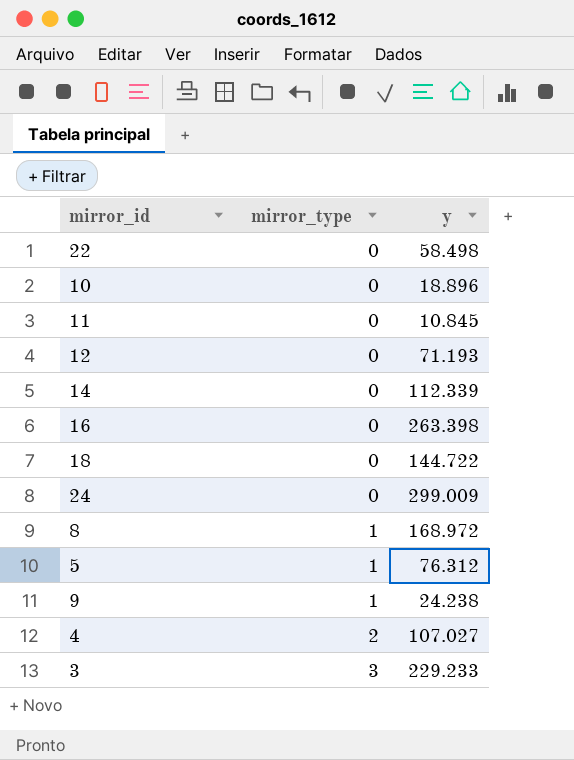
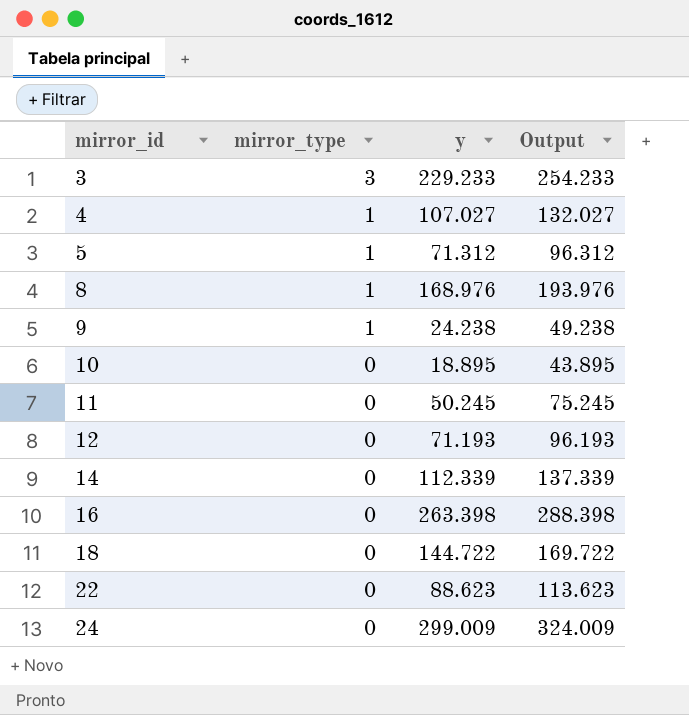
row order: mirror_type ascending -> mirror_id ascending
column Output | formula: none -> [y] + 25
4 | mirror_type: 2 -> 1
5 | y: 76.312 -> 71.312
8 | y: 168.972 -> 168.976
10 | y: 18.896 -> 18.895
11 | y: 10.845 -> 50.245
22 | y: 58.498 -> 88.623

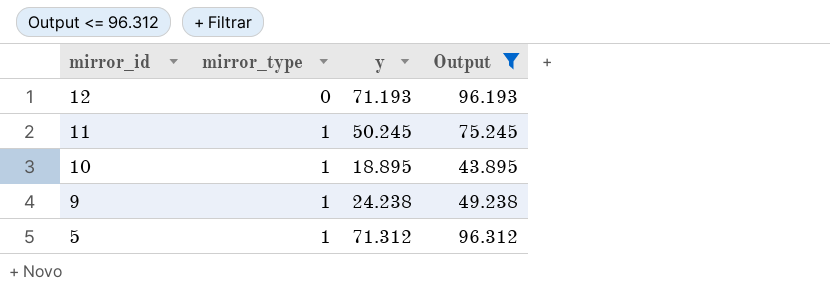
filter: none -> Output <= 96.312
row order: mirror_id ascending -> mirror_id descending
11 | mirror_type: 0 -> 1
10 | mirror_type: 0 -> 1

